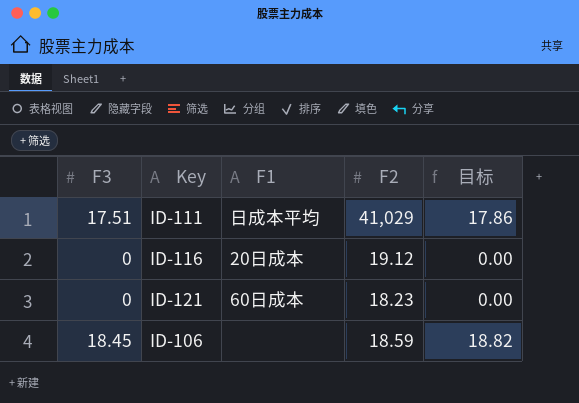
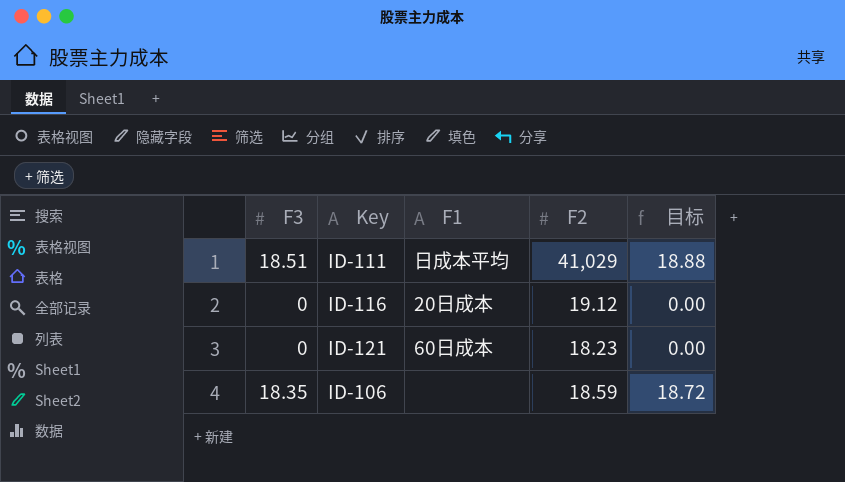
ID-111 | F3: 17.51 -> 18.51
ID-111 | 目标: 17.86 -> 18.88
ID-106 | F3: 18.45 -> 18.35
ID-106 | 目标: 18.82 -> 18.72

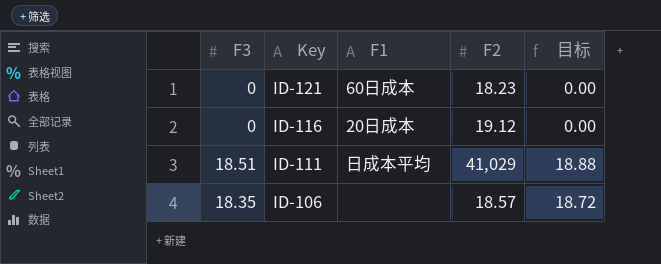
row order: none -> Key descending
ID-106 | F2: 18.59 -> 18.57

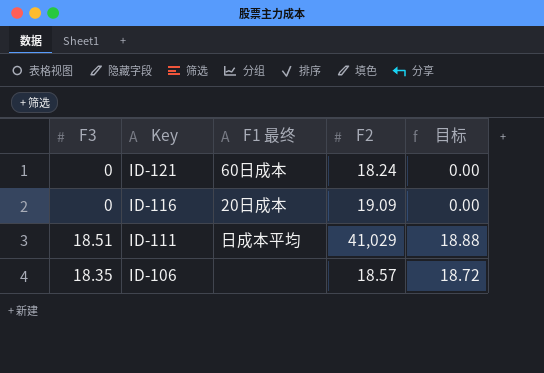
column name: F1 -> F1 最终
ID-121 | F2: 18.23 -> 18.24
ID-116 | F2: 19.12 -> 19.09

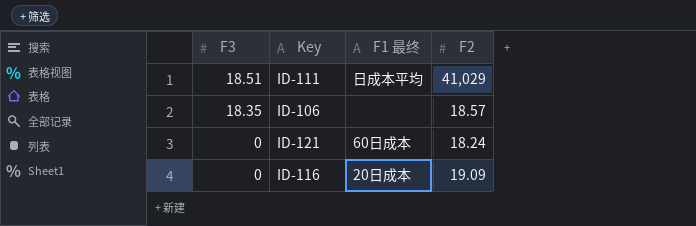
row order: Key descending -> F3 descending
column 目标 | formula: [F3] * 1.02 -> none

